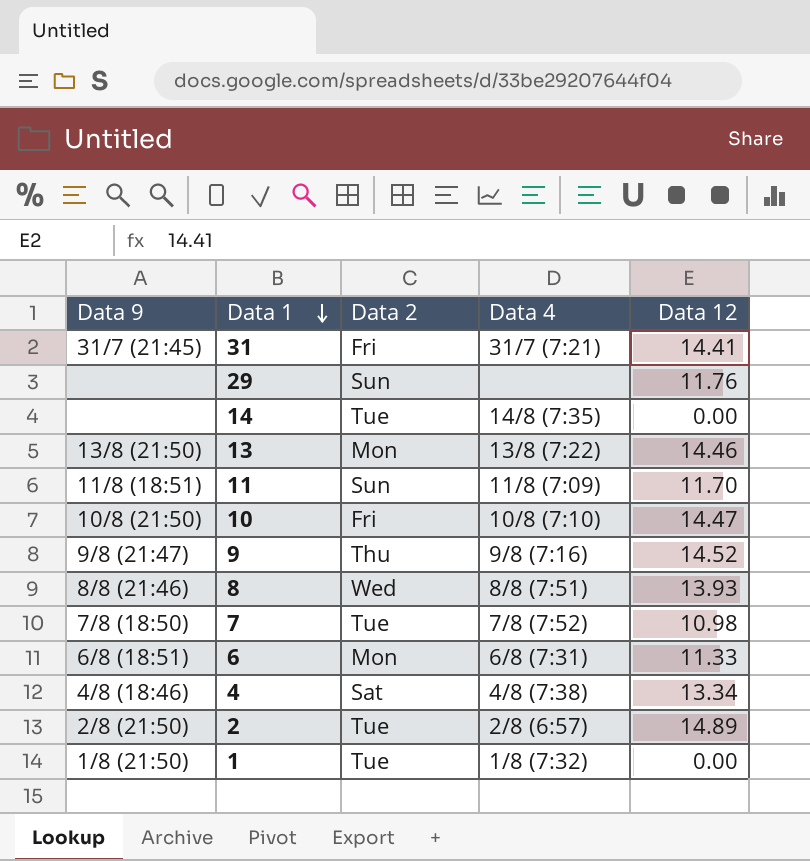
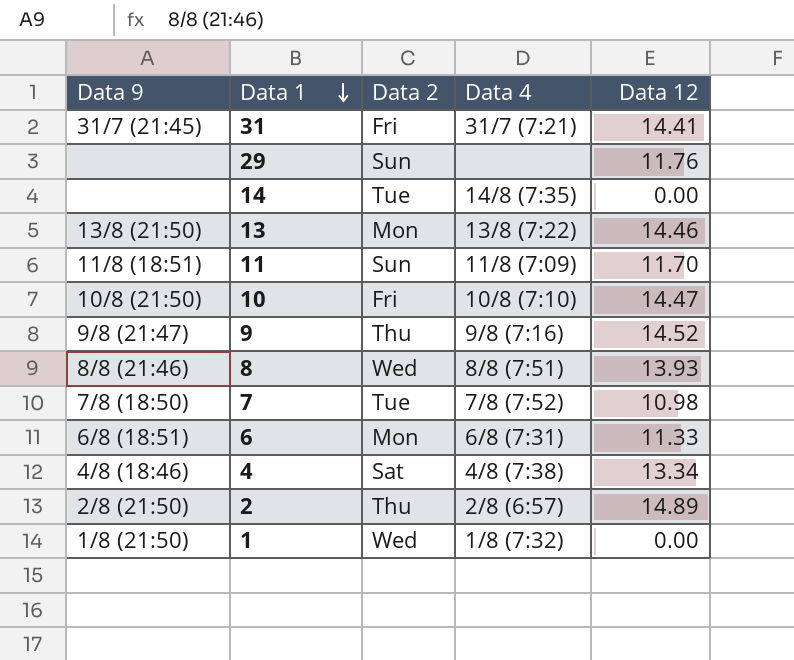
2 | Data 2: Tue -> Thu
1 | Data 2: Tue -> Wed

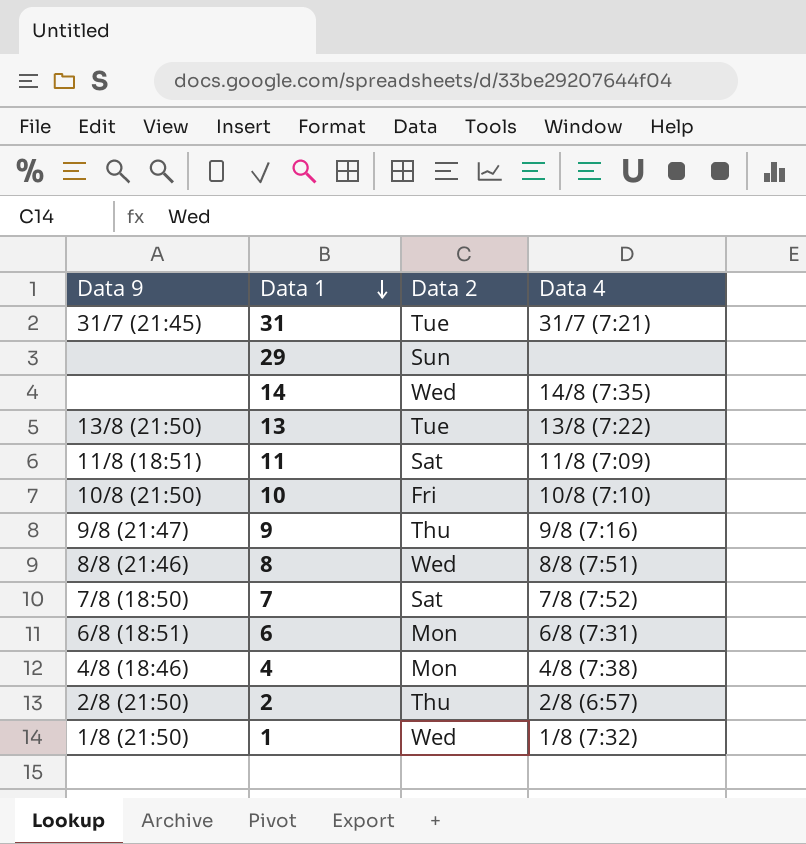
column Data 12 | position: 5 -> none
31 | Data 2: Fri -> Tue
14 | Data 2: Tue -> Wed
13 | Data 2: Mon -> Tue
11 | Data 2: Sun -> Sat
7 | Data 2: Tue -> Sat
4 | Data 2: Sat -> Mon

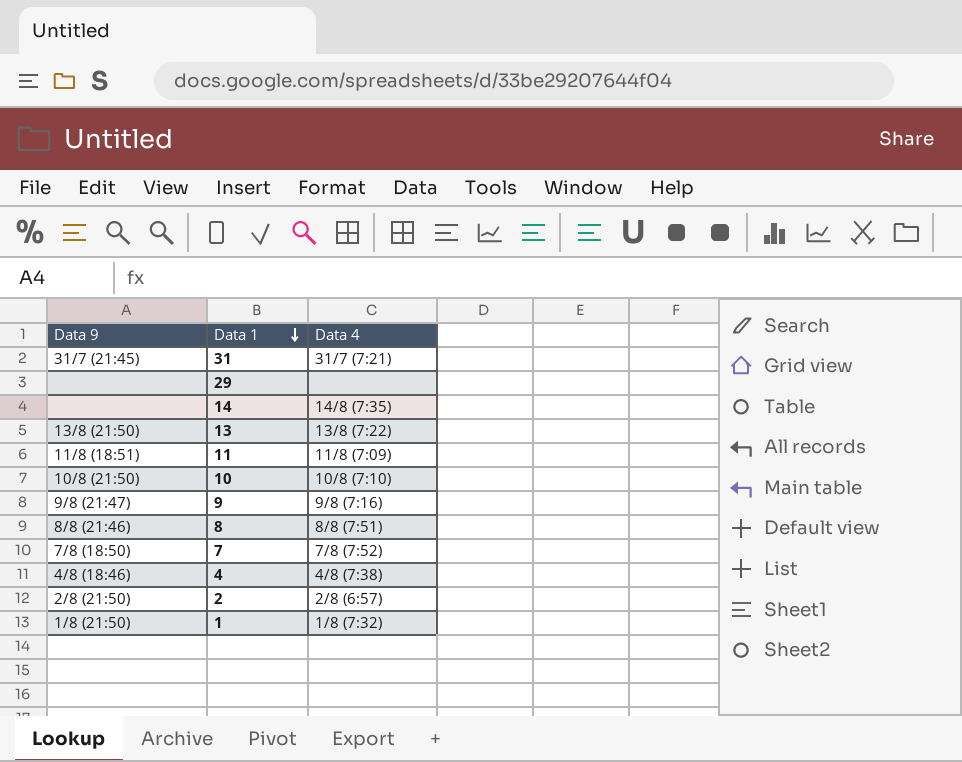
column Data 2 | position: 3 -> none
row 6: 6/8 (18:51) | Mon | 6/8 (7:31) -> none

